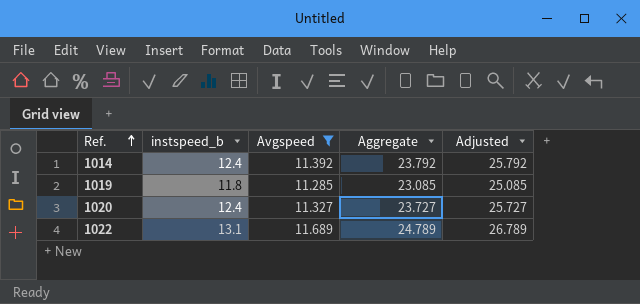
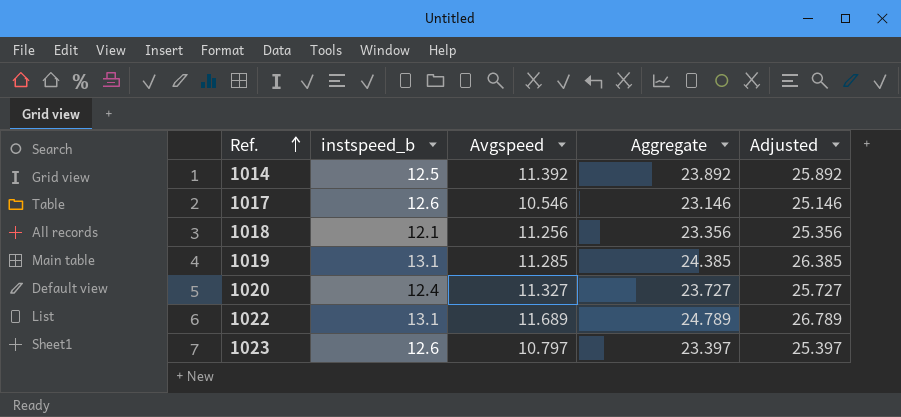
filter: Avgspeed >= 11.285 -> none
1014 | instspeed_b: 12.4 -> 12.5
1014 | Aggregate: 23.792 -> 23.892
1014 | Adjusted: 25.792 -> 25.892
1019 | instspeed_b: 11.8 -> 13.1
1019 | Aggregate: 23.085 -> 24.385
1019 | Adjusted: 25.085 -> 26.385

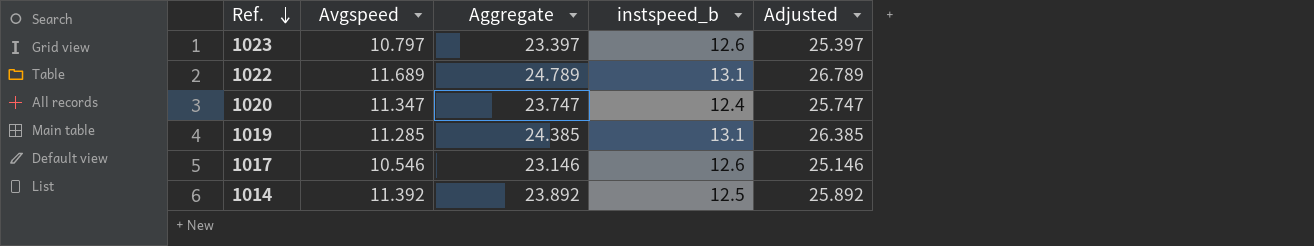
row order: Ref. ascending -> Ref. descending
column instspeed_b | position: 2 -> 4
row 1018: 12.1 | 11.256 | 23.356 | 25.356 -> none
1020 | Avgspeed: 11.327 -> 11.347
1020 | Aggregate: 23.727 -> 23.747
1020 | Adjusted: 25.727 -> 25.747

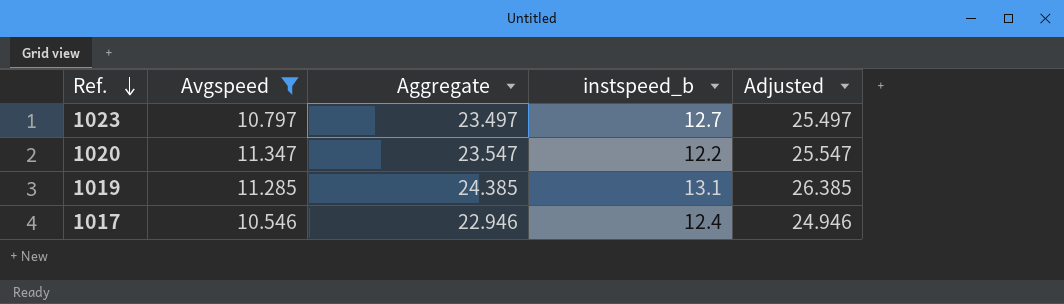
filter: none -> Avgspeed <= 11.347
1023 | Aggregate: 23.397 -> 23.497
1023 | instspeed_b: 12.6 -> 12.7
1023 | Adjusted: 25.397 -> 25.497
1020 | Aggregate: 23.747 -> 23.547
1020 | instspeed_b: 12.4 -> 12.2
1020 | Adjusted: 25.747 -> 25.547
1017 | Aggregate: 23.146 -> 22.946
1017 | instspeed_b: 12.6 -> 12.4
1017 | Adjusted: 25.146 -> 24.946

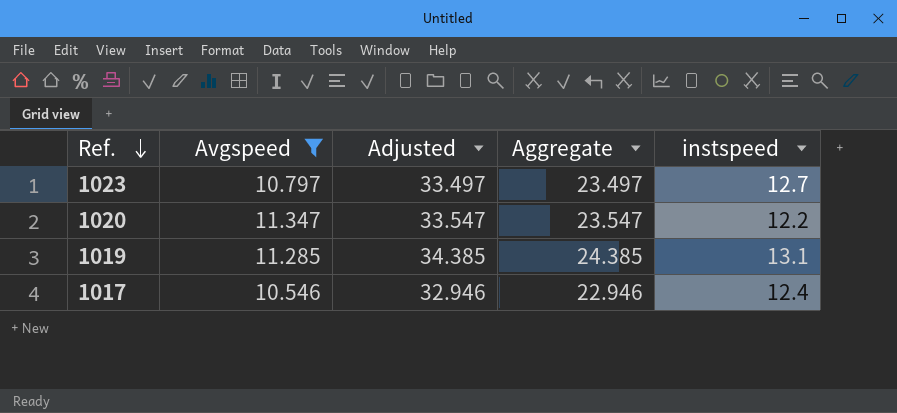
column Adjusted | formula: [Aggregate] + 2 -> [Aggregate] + 10
column Adjusted | position: 5 -> 3
column name: instspeed_b -> instspeed

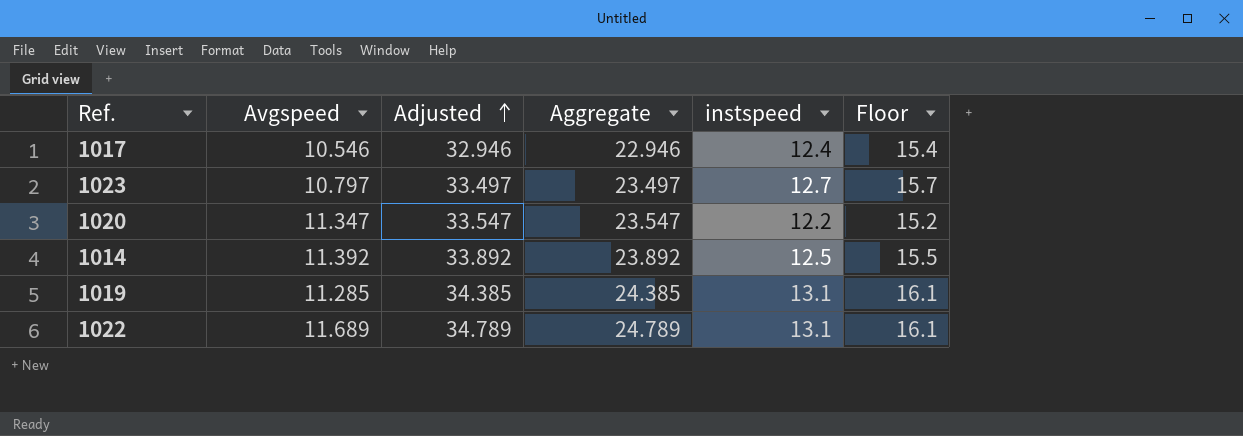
filter: Avgspeed <= 11.347 -> none
row order: Ref. descending -> Adjusted ascending
column Floor | formula: none -> [instspeed] + 3

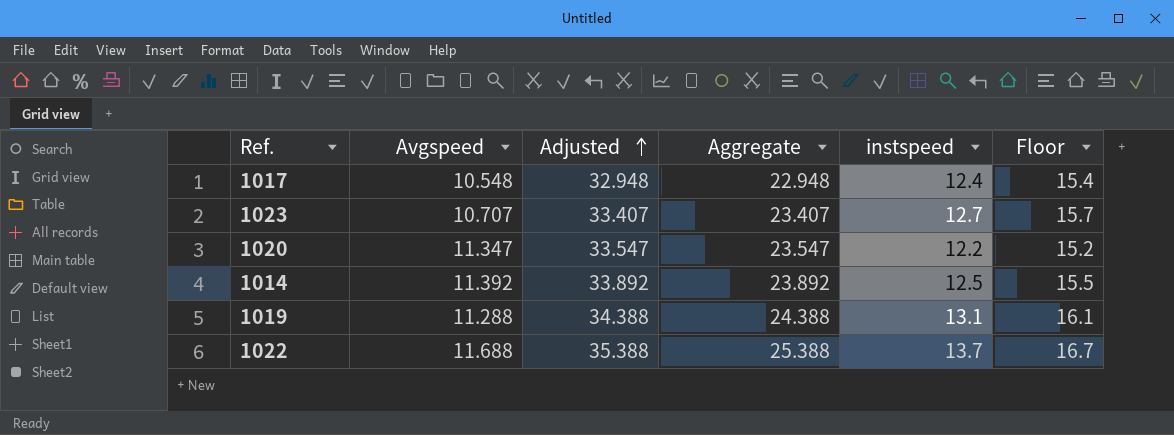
1017 | Avgspeed: 10.546 -> 10.548
1017 | Adjusted: 32.946 -> 32.948
1017 | Aggregate: 22.946 -> 22.948
1023 | Avgspeed: 10.797 -> 10.707
1023 | Adjusted: 33.497 -> 33.407
1023 | Aggregate: 23.497 -> 23.407
1019 | Avgspeed: 11.285 -> 11.288
1019 | Adjusted: 34.385 -> 34.388
1019 | Aggregate: 24.385 -> 24.388
1022 | Avgspeed: 11.689 -> 11.688
1022 | Adjusted: 34.789 -> 35.388
1022 | Aggregate: 24.789 -> 25.388
1022 | instspeed: 13.1 -> 13.7
1022 | Floor: 16.1 -> 16.7

